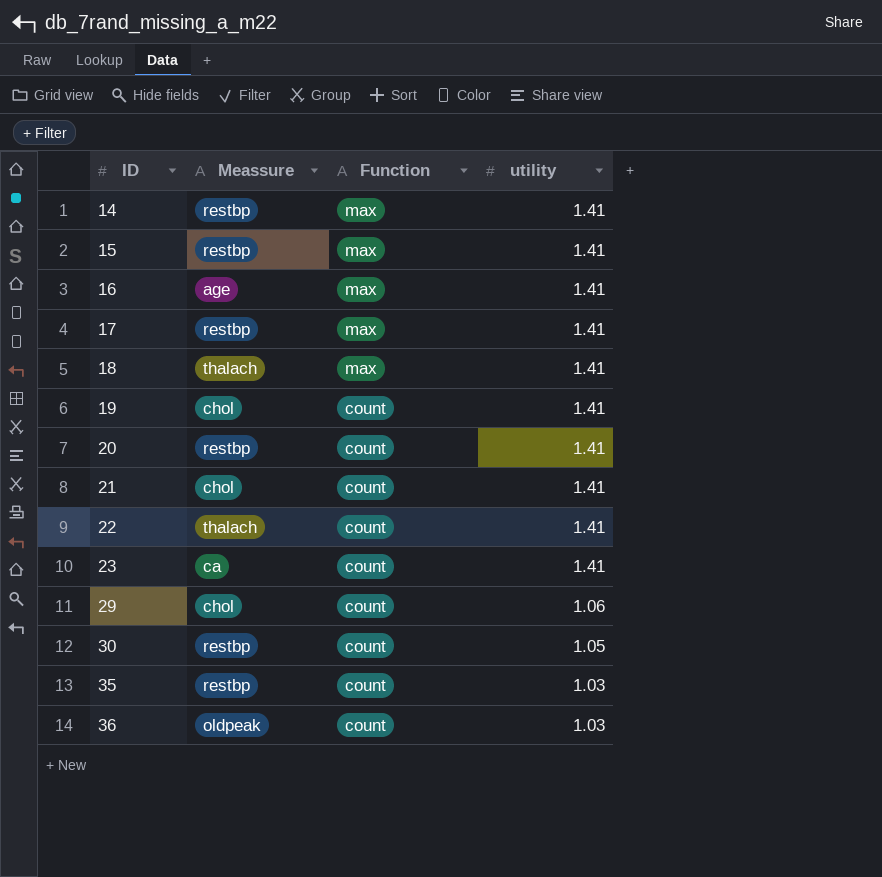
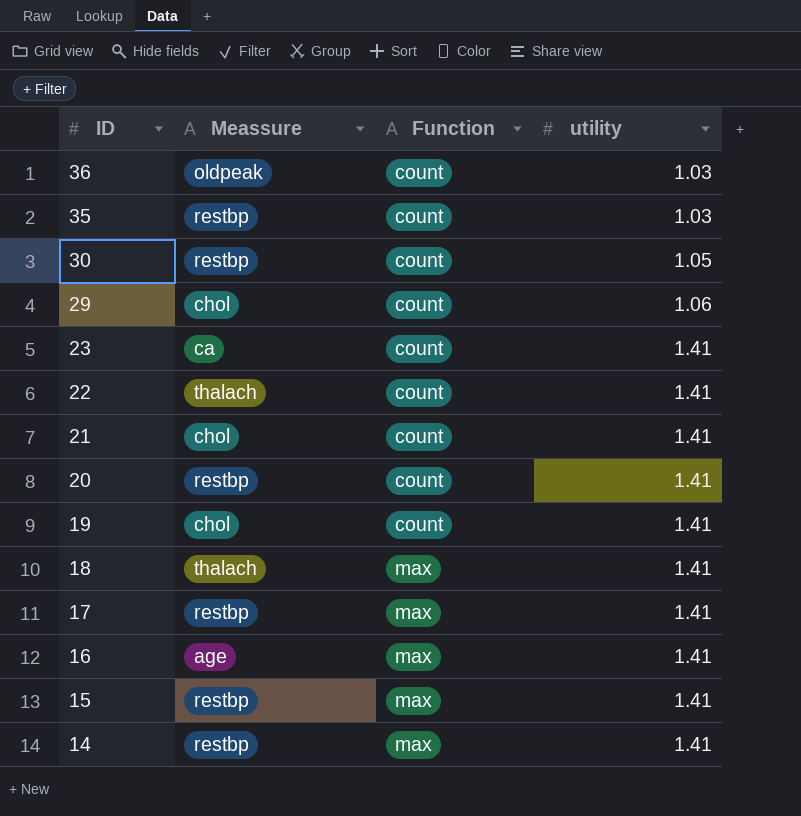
row order: ID ascending -> ID descending

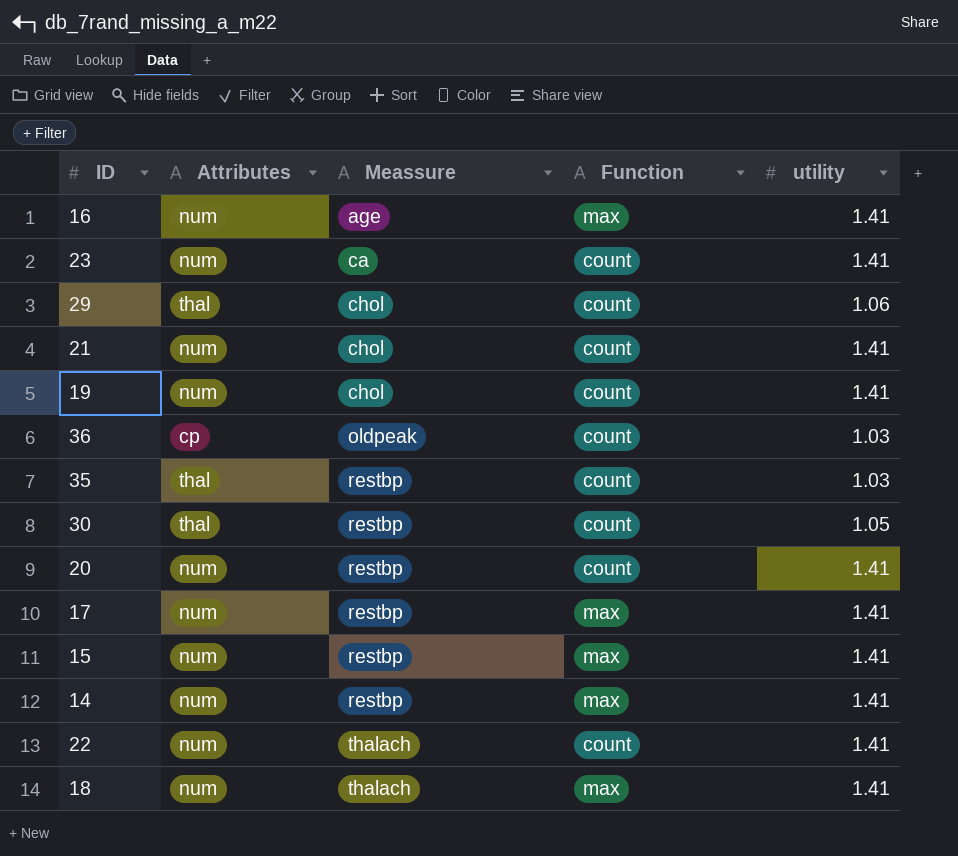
row order: ID descending -> Meassure ascending
column Attributes | position: none -> 2

